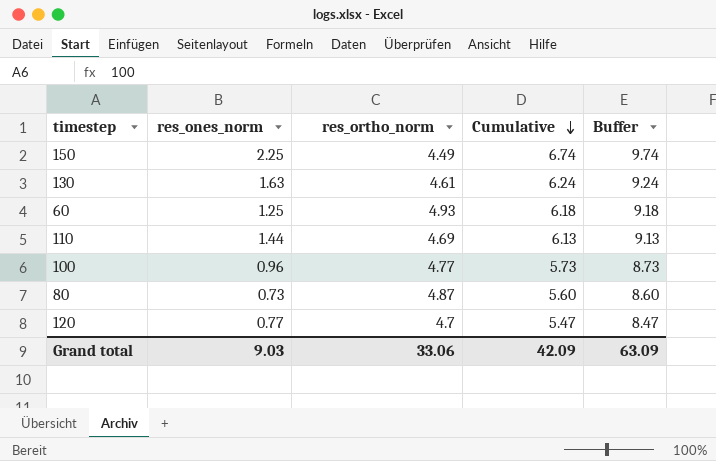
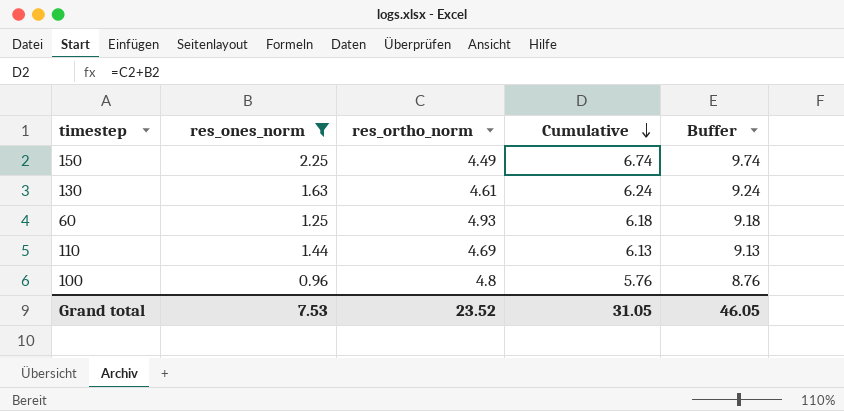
filter: none -> res_ones_norm >= 0.96
100 | res_ortho_norm: 4.77 -> 4.8
100 | Cumulative: 5.73 -> 5.76
100 | Buffer: 8.73 -> 8.76
Grand total | res_ones_norm: 9.03 -> 7.53
Grand total | res_ortho_norm: 33.06 -> 23.52
Grand total | Cumulative: 42.09 -> 31.05
Grand total | Buffer: 63.09 -> 46.05

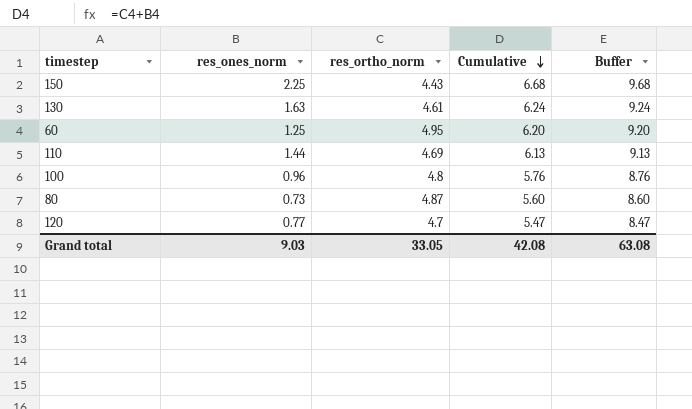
filter: res_ones_norm >= 0.96 -> none
150 | res_ortho_norm: 4.49 -> 4.43
150 | Cumulative: 6.74 -> 6.68
150 | Buffer: 9.74 -> 9.68
60 | res_ortho_norm: 4.93 -> 4.95
60 | Cumulative: 6.18 -> 6.20
60 | Buffer: 9.18 -> 9.20
Grand total | res_ones_norm: 7.53 -> 9.03
Grand total | res_ortho_norm: 23.52 -> 33.05
Grand total | Cumulative: 31.05 -> 42.08
Grand total | Buffer: 46.05 -> 63.08

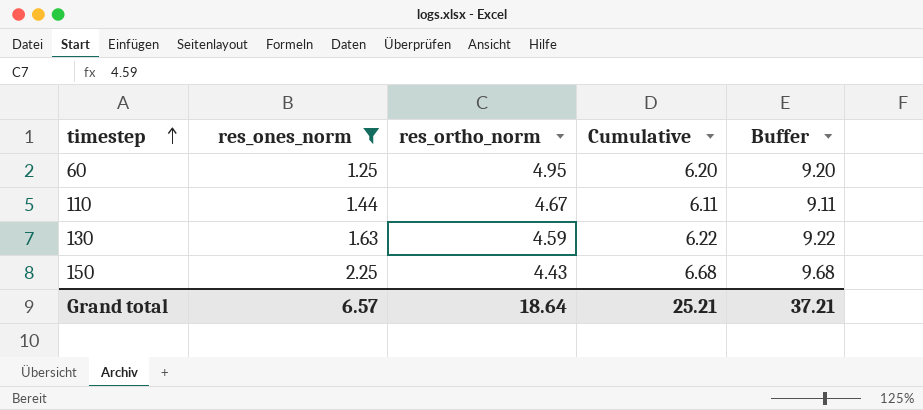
filter: none -> res_ones_norm >= 1.25
row order: Cumulative descending -> timestep ascending
110 | res_ortho_norm: 4.69 -> 4.67
110 | Cumulative: 6.13 -> 6.11
110 | Buffer: 9.13 -> 9.11
130 | res_ortho_norm: 4.61 -> 4.59
130 | Cumulative: 6.24 -> 6.22
130 | Buffer: 9.24 -> 9.22
Grand total | res_ones_norm: 9.03 -> 6.57
Grand total | res_ortho_norm: 33.05 -> 18.64
Grand total | Cumulative: 42.08 -> 25.21
Grand total | Buffer: 63.08 -> 37.21

